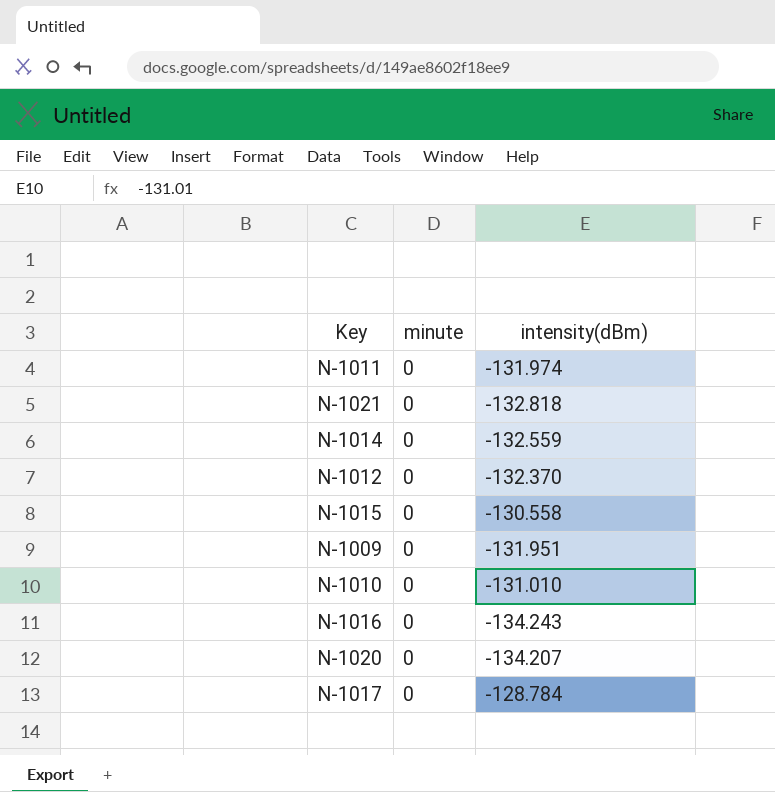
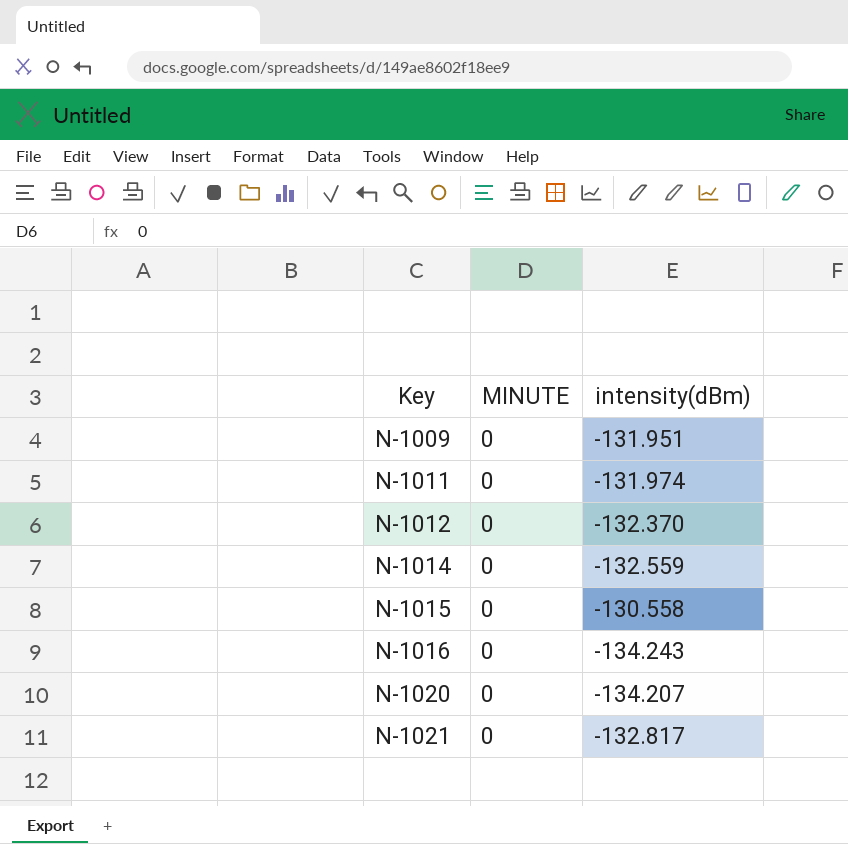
row order: none -> Key ascending
column name: minute -> MINUTE
row N-1010: 0 | -131.010 -> none
row N-1017: 0 | -128.784 -> none
N-1021 | intensity(dBm): -132.818 -> -132.817

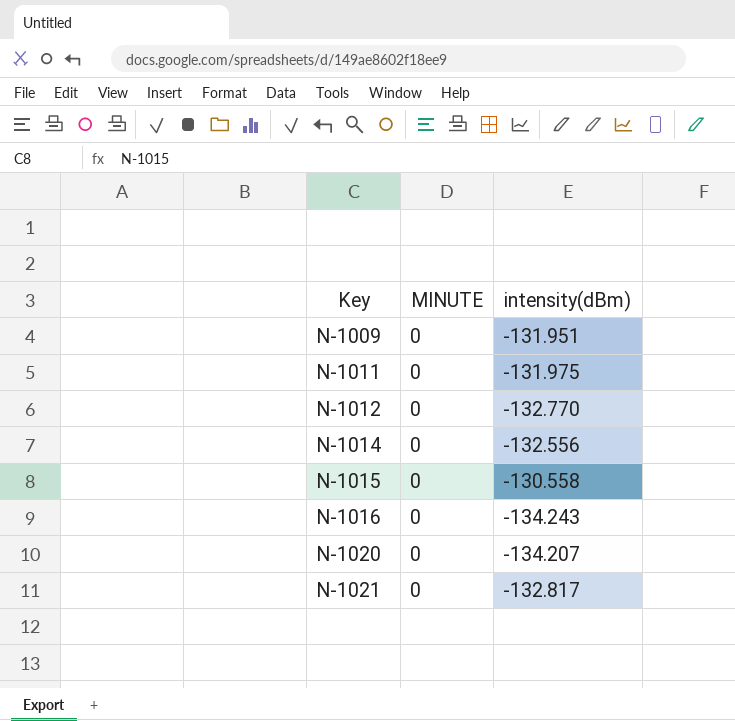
N-1011 | intensity(dBm): -131.974 -> -131.975
N-1012 | intensity(dBm): -132.370 -> -132.770
N-1014 | intensity(dBm): -132.559 -> -132.556

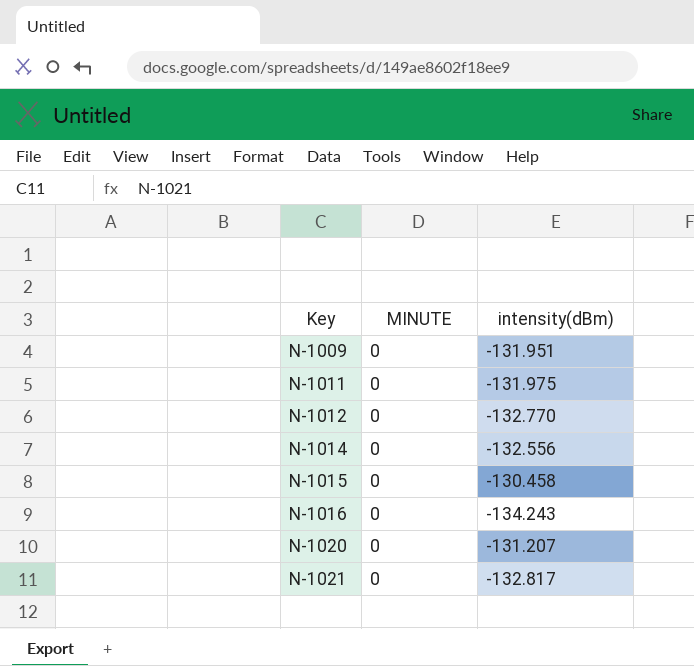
N-1015 | intensity(dBm): -130.558 -> -130.458
N-1020 | intensity(dBm): -134.207 -> -131.207

